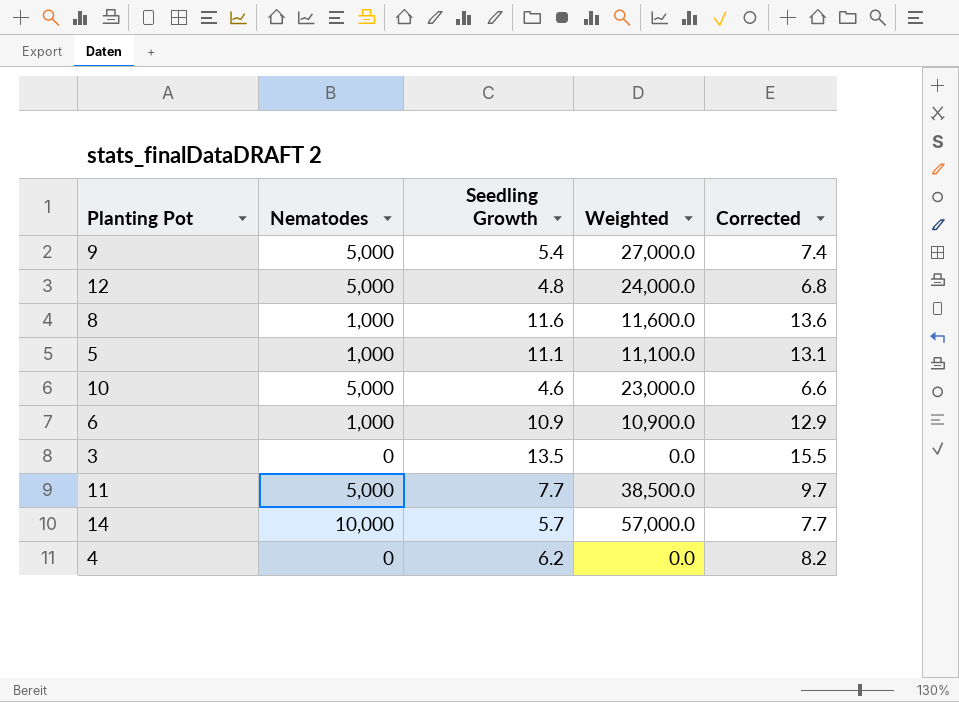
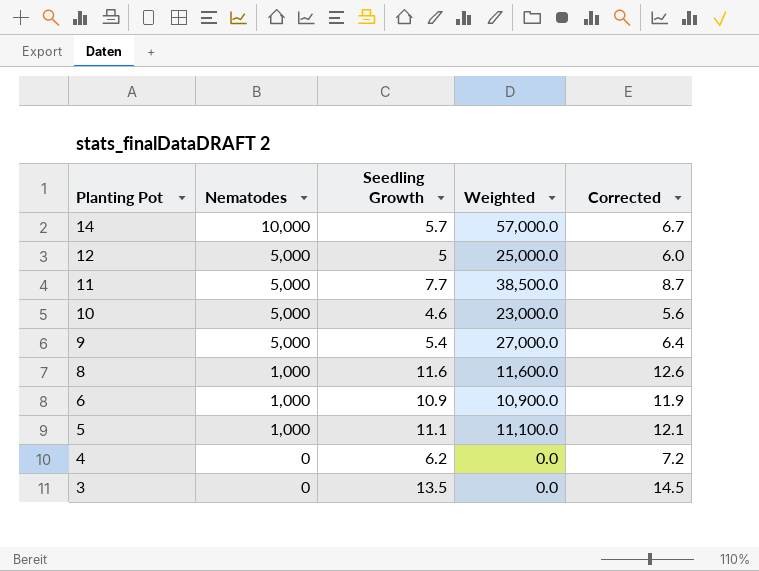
row order: none -> Planting Pot descending
column Corrected | formula: [Seedling Growth] + 2 -> [Seedling Growth] + 1
12 | Seedling Growth: 4.8 -> 5
12 | Weighted: 24,000.0 -> 25,000.0

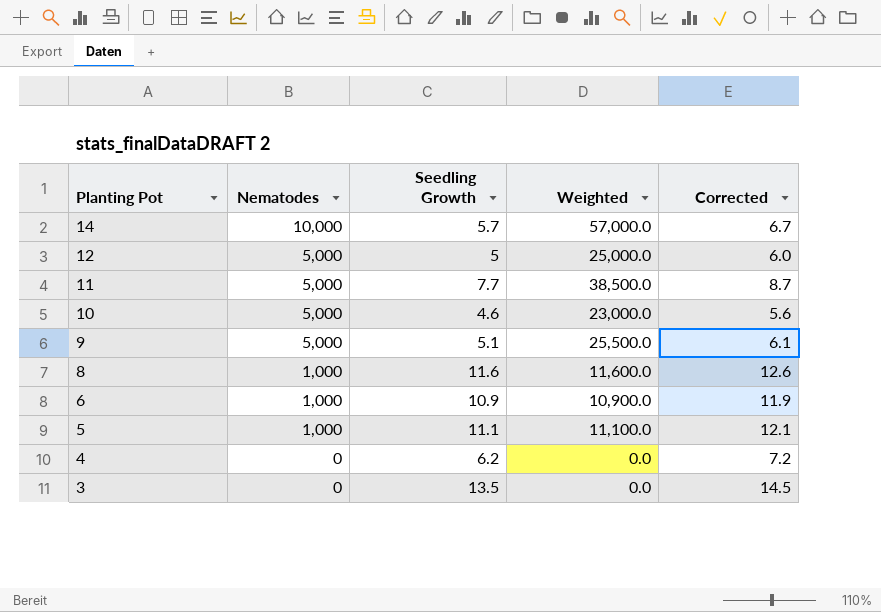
9 | Seedling Growth: 5.4 -> 5.1
9 | Weighted: 27,000.0 -> 25,500.0
9 | Corrected: 6.4 -> 6.1

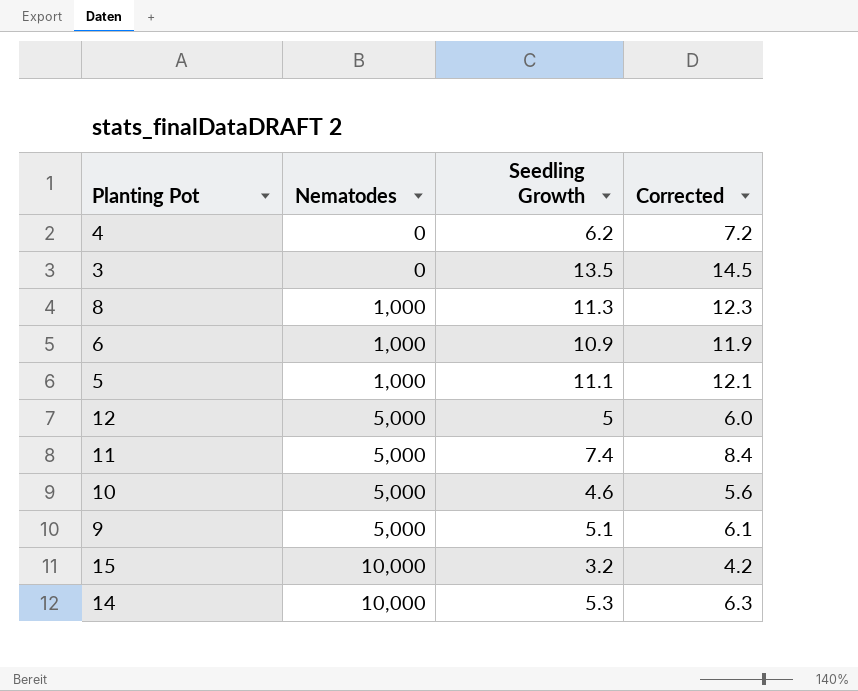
row order: Planting Pot descending -> Nematodes ascending
column Weighted | formula: [Nematodes] * [Seedling Growth] -> none
8 | Seedling Growth: 11.6 -> 11.3
8 | Corrected: 12.6 -> 12.3
11 | Seedling Growth: 7.7 -> 7.4
11 | Corrected: 8.7 -> 8.4
row 15: none -> 10,000 | 3.2 | 4.2
14 | Seedling Growth: 5.7 -> 5.3
14 | Corrected: 6.7 -> 6.3

